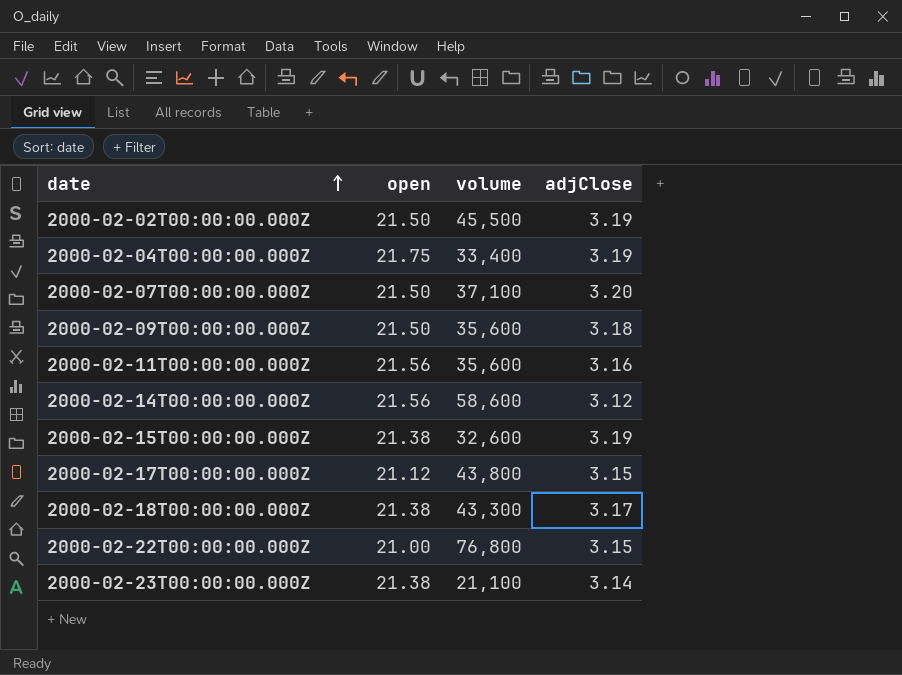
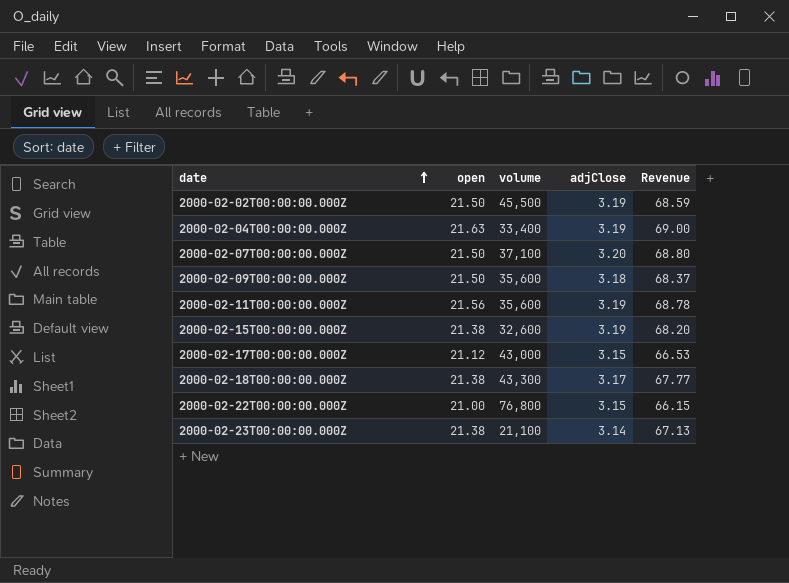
column Revenue | formula: none -> [open] * [adjClose]
row 2000-02-14T00:00:00.000Z: 21.56 | 58,600 | 3.12 -> none
2000-02-04T00:00:00.000Z | open: 21.75 -> 21.63
2000-02-11T00:00:00.000Z | adjClose: 3.16 -> 3.19
2000-02-17T00:00:00.000Z | volume: 43,800 -> 43,000

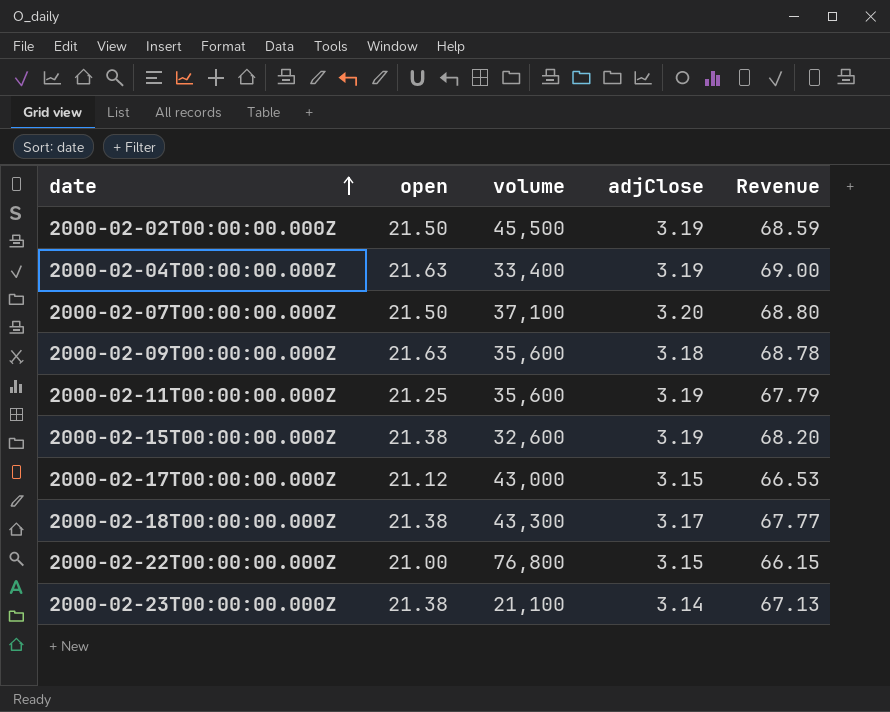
2000-02-09T00:00:00.000Z | open: 21.50 -> 21.63
2000-02-09T00:00:00.000Z | Revenue: 68.37 -> 68.78
2000-02-11T00:00:00.000Z | open: 21.56 -> 21.25
2000-02-11T00:00:00.000Z | Revenue: 68.78 -> 67.79

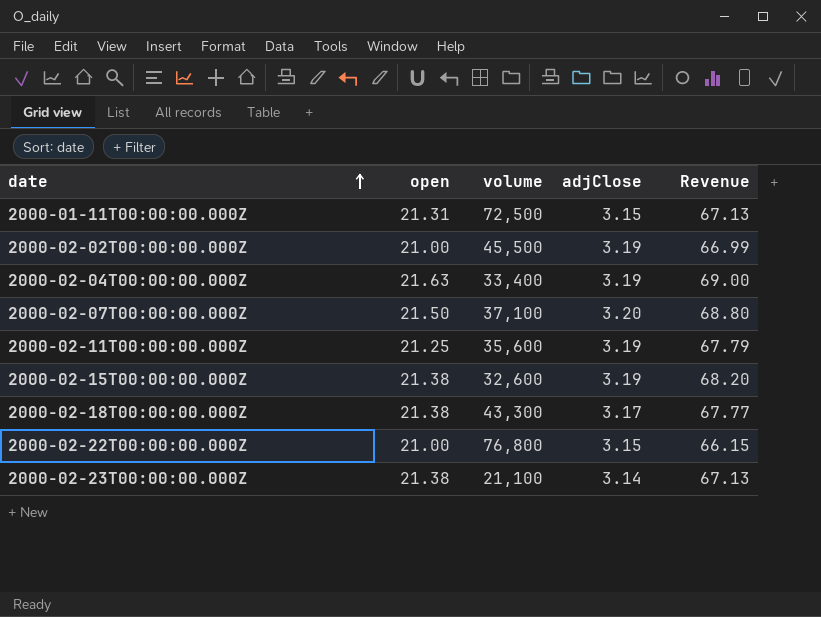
row 2000-02-09T00:00:00.000Z: 21.63 | 35,600 | 3.18 | 68.78 -> none
row 2000-02-17T00:00:00.000Z: 21.12 | 43,000 | 3.15 | 66.53 -> none
row 2000-01-11T00:00:00.000Z: none -> 21.31 | 72,500 | 3.15 | 67.13
2000-02-02T00:00:00.000Z | open: 21.50 -> 21.00
2000-02-02T00:00:00.000Z | Revenue: 68.59 -> 66.99

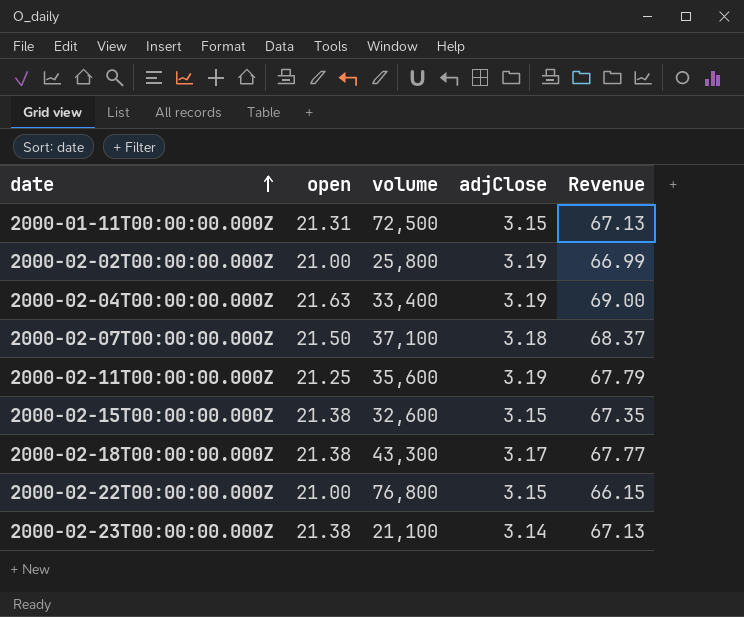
2000-02-02T00:00:00.000Z | volume: 45,500 -> 25,800
2000-02-07T00:00:00.000Z | adjClose: 3.20 -> 3.18
2000-02-07T00:00:00.000Z | Revenue: 68.80 -> 68.37
2000-02-15T00:00:00.000Z | adjClose: 3.19 -> 3.15
2000-02-15T00:00:00.000Z | Revenue: 68.20 -> 67.35

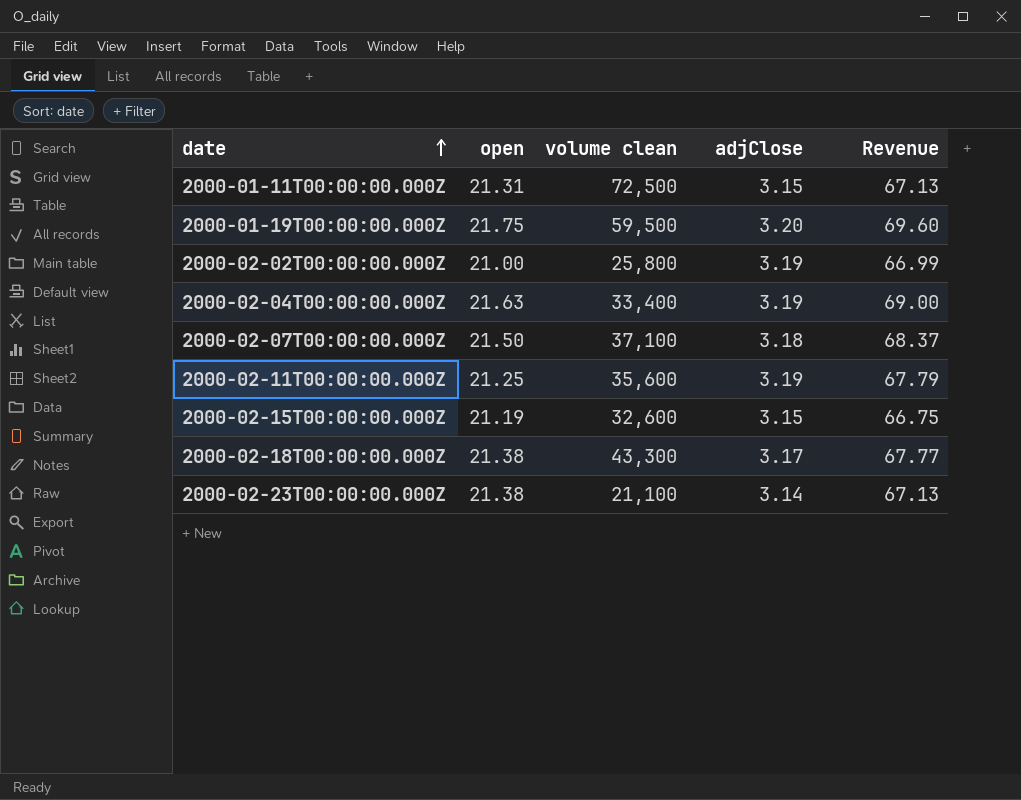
column name: volume -> volume clean
row 2000-02-22T00:00:00.000Z: 21.00 | 76,800 | 3.15 | 66.15 -> none
row 2000-01-19T00:00:00.000Z: none -> 21.75 | 59,500 | 3.20 | 69.60
2000-02-15T00:00:00.000Z | open: 21.38 -> 21.19
2000-02-15T00:00:00.000Z | Revenue: 67.35 -> 66.75

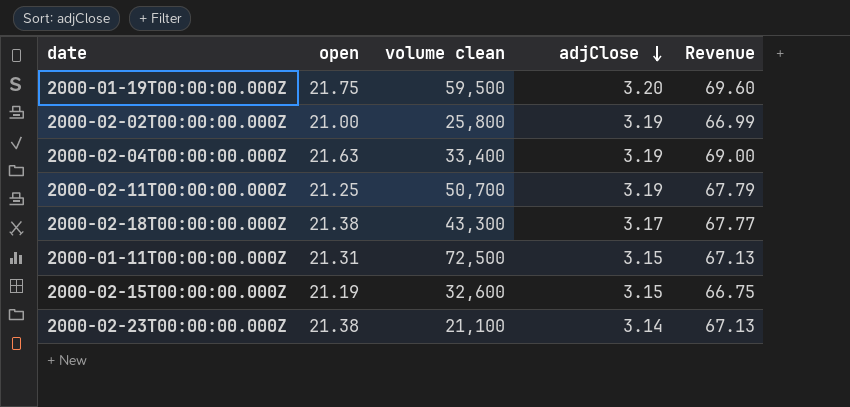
row order: date ascending -> adjClose descending
row 2000-02-07T00:00:00.000Z: 21.50 | 37,100 | 3.18 | 68.37 -> none
2000-02-11T00:00:00.000Z | volume clean: 35,600 -> 50,700

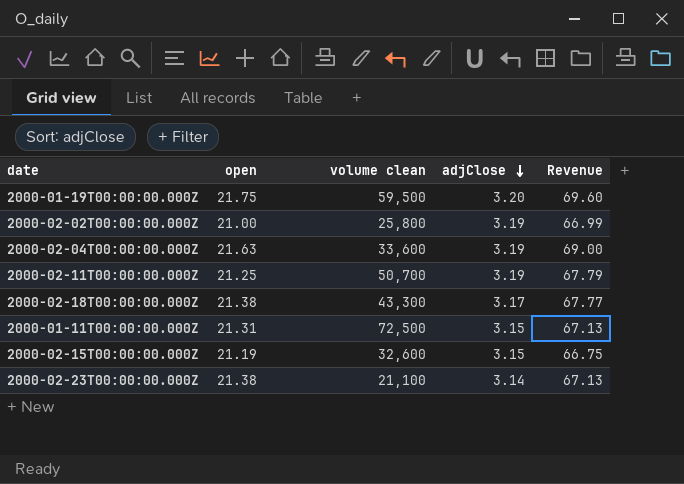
2000-02-04T00:00:00.000Z | volume clean: 33,400 -> 33,600

